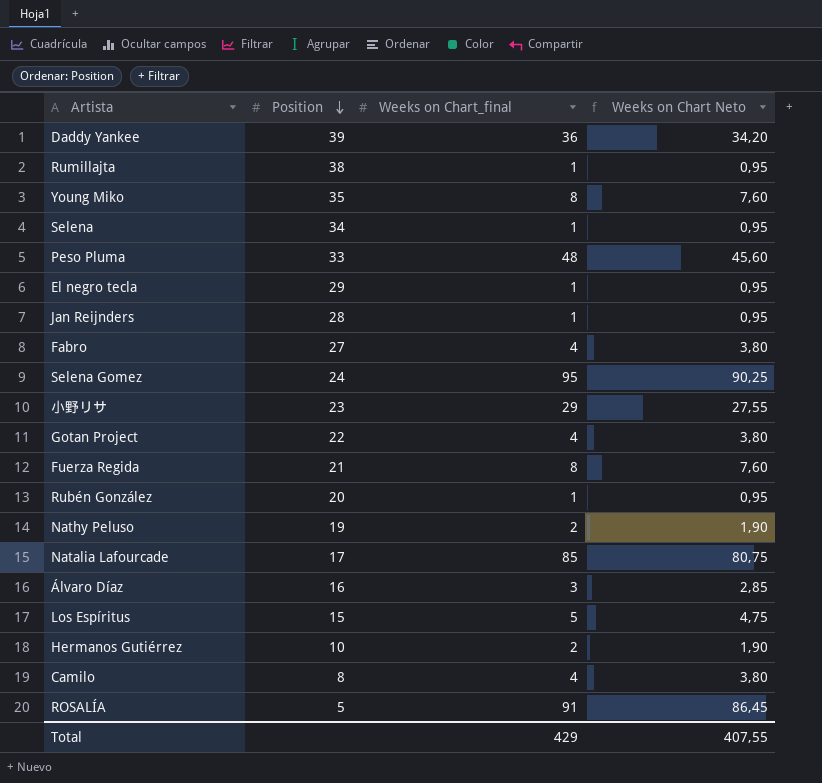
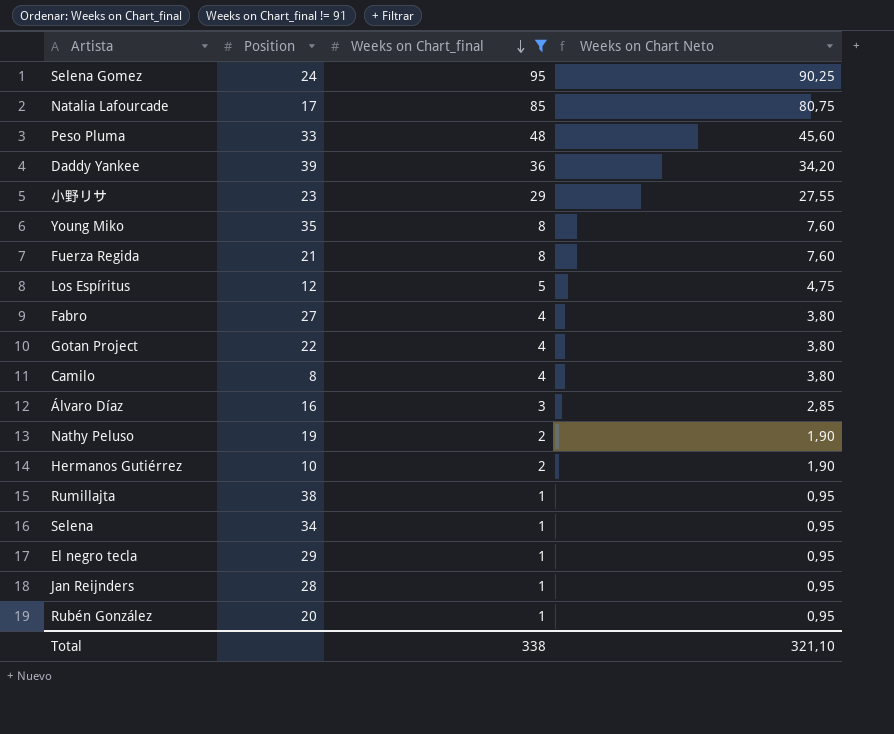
filter: none -> Weeks on Chart_final != 91
row order: Position descending -> Weeks on Chart_final descending
Los Espíritus | Position: 15 -> 12
Total | Weeks on Chart_final: 429 -> 338
Total | Weeks on Chart Neto: 407,55 -> 321,10

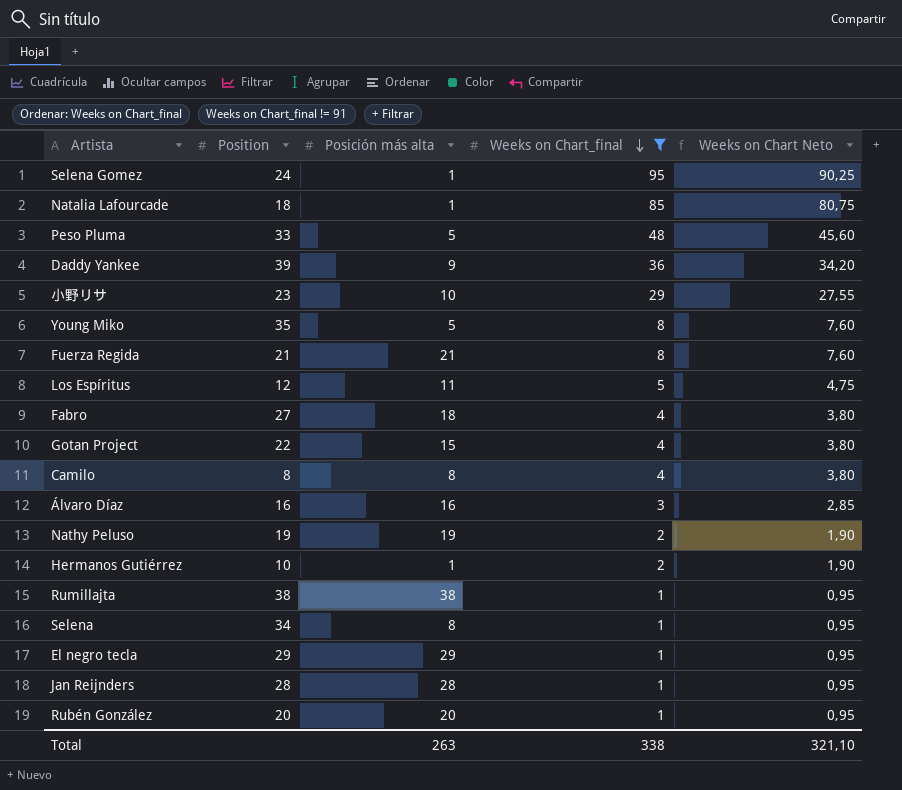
column Posición más alta | position: none -> 3
Natalia Lafourcade | Position: 17 -> 18

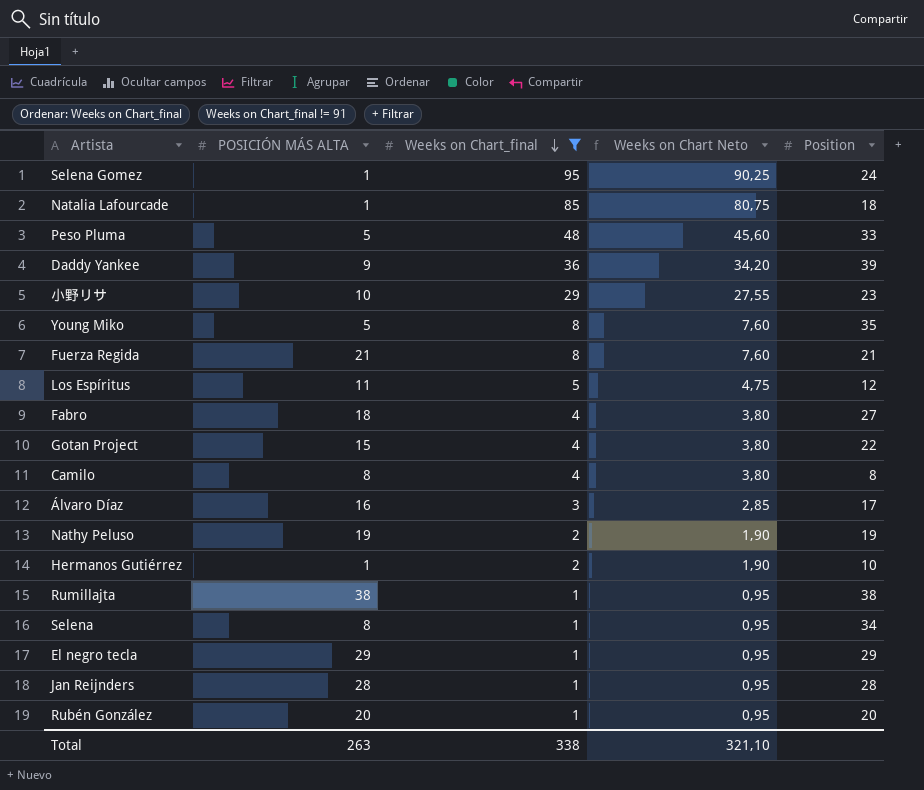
column name: Posición más alta -> POSICIÓN MÁS ALTA
column Position | position: 2 -> 5
Álvaro Díaz | Position: 16 -> 17

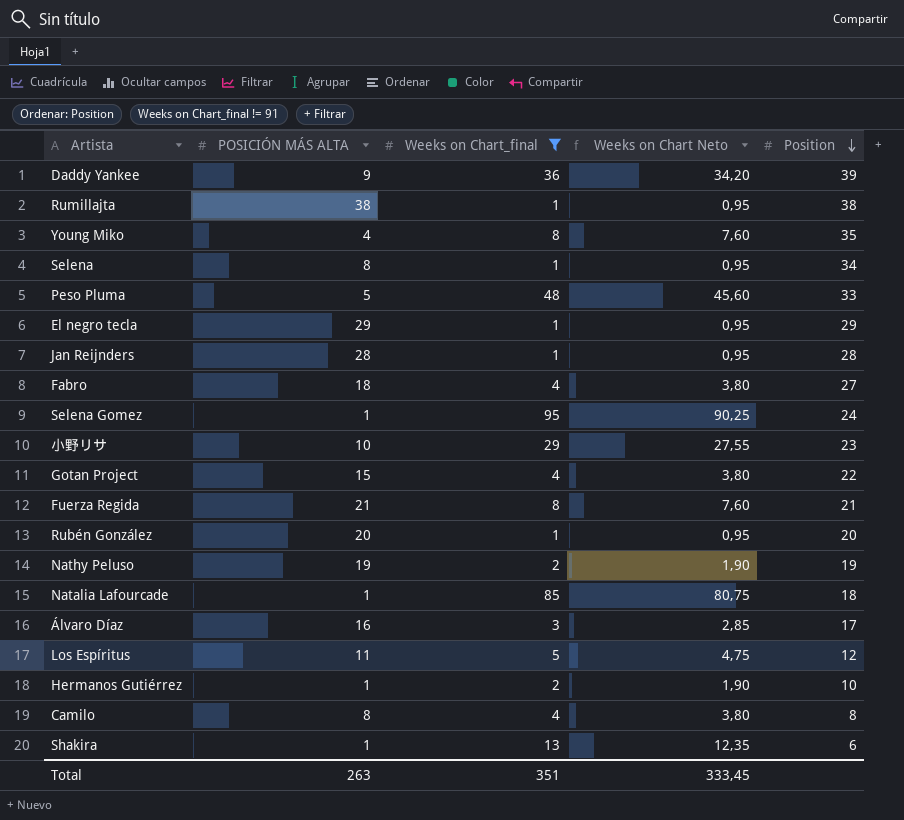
row order: Weeks on Chart_final descending -> Position descending
Young Miko | POSICIÓN MÁS ALTA: 5 -> 4
row Shakira: none -> 1 | 13 | 12,35 | 6
Total | Weeks on Chart_final: 338 -> 351
Total | Weeks on Chart Neto: 321,10 -> 333,45

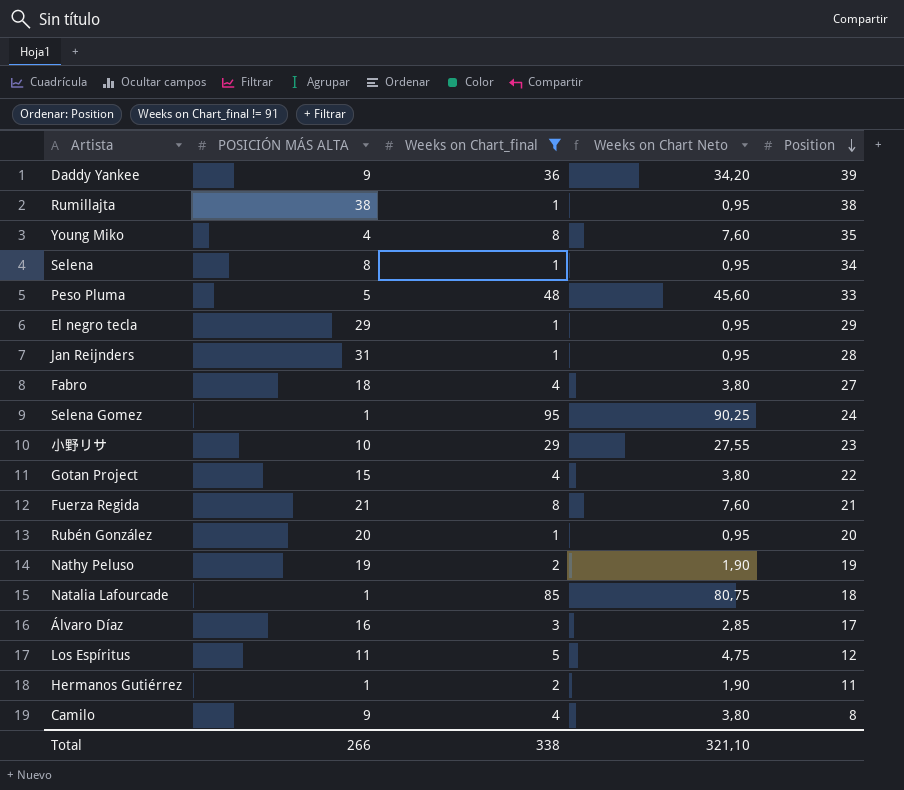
row Shakira: 1 | 13 | 12,35 | 6 -> none
Jan Reijnders | POSICIÓN MÁS ALTA: 28 -> 31
Hermanos Gutiérrez | Position: 10 -> 11
Camilo | POSICIÓN MÁS ALTA: 8 -> 9
Total | POSICIÓN MÁS ALTA: 263 -> 266
Total | Weeks on Chart_final: 351 -> 338
Total | Weeks on Chart Neto: 333,45 -> 321,10

